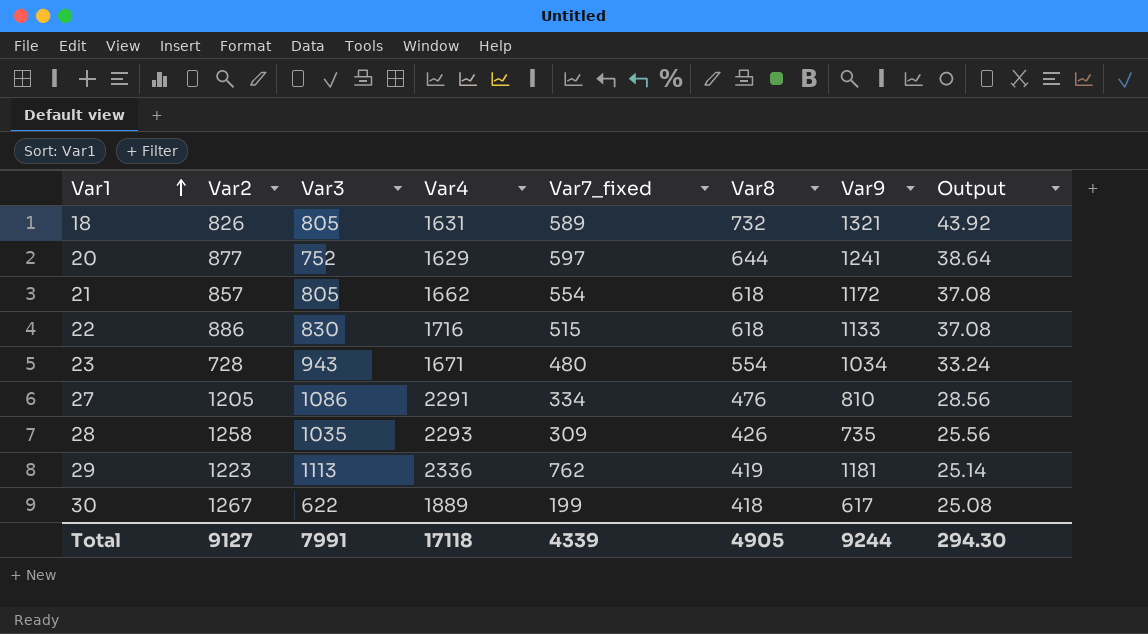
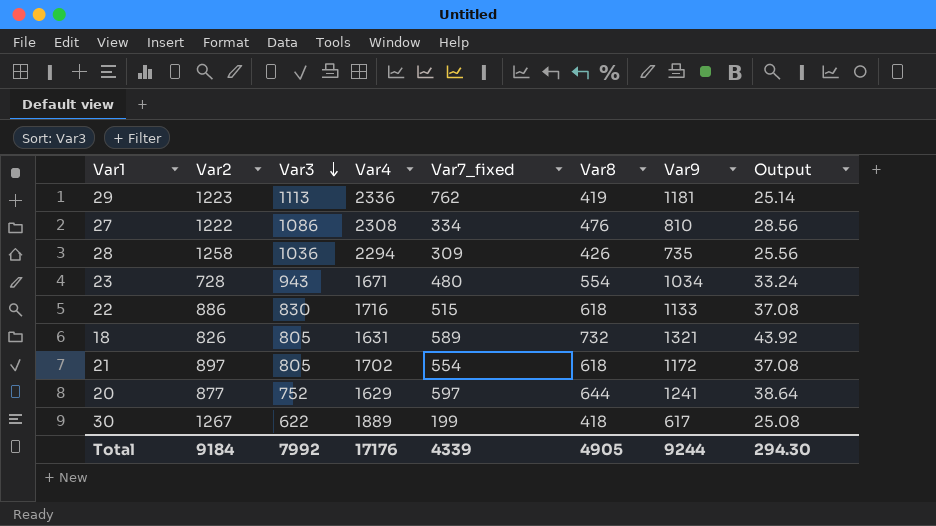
row order: Var1 ascending -> Var3 descending
27 | Var2: 1205 -> 1222
27 | Var4: 2291 -> 2308
28 | Var3: 1035 -> 1036
28 | Var4: 2293 -> 2294
21 | Var2: 857 -> 897
21 | Var4: 1662 -> 1702
Total | Var2: 9127 -> 9184
Total | Var3: 7991 -> 7992
Total | Var4: 17118 -> 17176

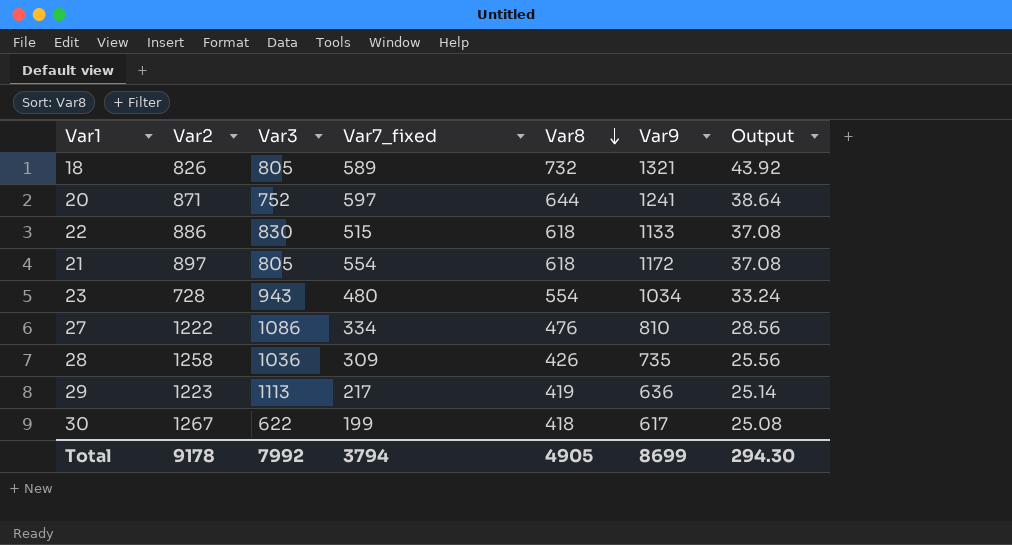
row order: Var3 descending -> Var8 descending
column Var4 | formula: [Var2] + [Var3] -> none
20 | Var2: 877 -> 871
29 | Var7_fixed: 762 -> 217
29 | Var9: 1181 -> 636
Total | Var2: 9184 -> 9178
Total | Var7_fixed: 4339 -> 3794
Total | Var9: 9244 -> 8699

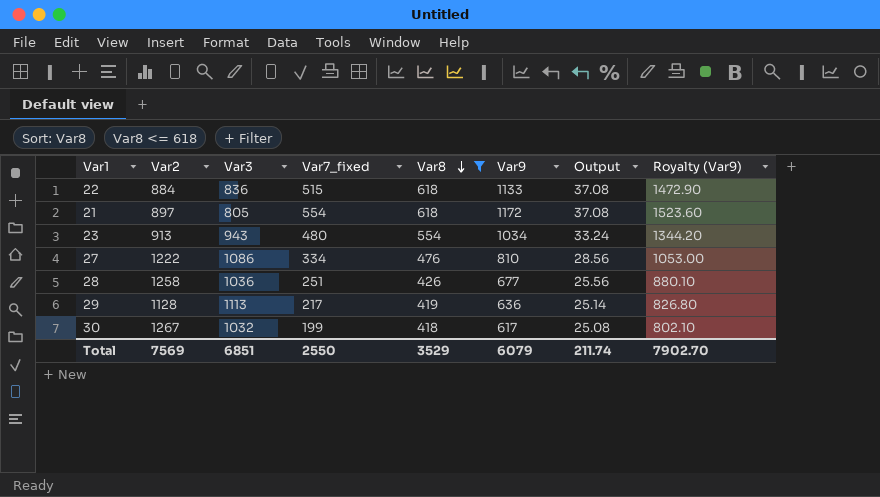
filter: none -> Var8 <= 618
column Royalty (Var9) | formula: none -> [Var9] * 1.3
22 | Var2: 886 -> 884
22 | Var3: 830 -> 836
23 | Var2: 728 -> 913
28 | Var7_fixed: 309 -> 251
28 | Var9: 735 -> 677
29 | Var2: 1223 -> 1128
30 | Var3: 622 -> 1032
Total | Var2: 9178 -> 7569
Total | Var3: 7992 -> 6851
Total | Var7_fixed: 3794 -> 2550
Total | Var8: 4905 -> 3529
Total | Var9: 8699 -> 6079
Total | Output: 294.30 -> 211.74

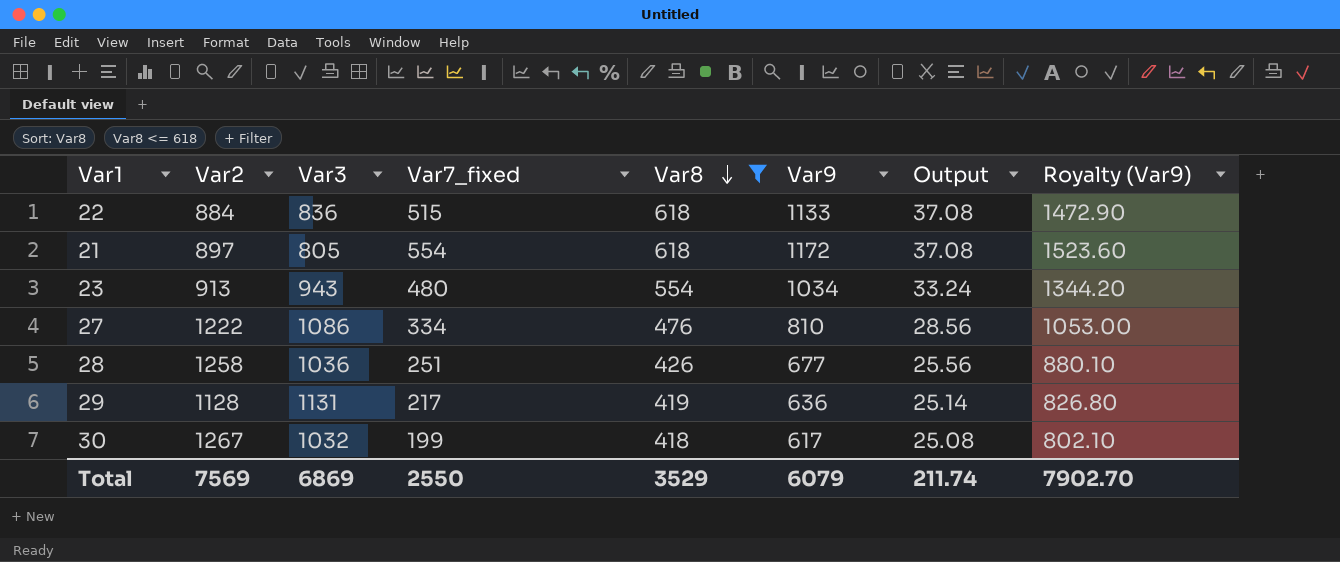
29 | Var3: 1113 -> 1131
Total | Var3: 6851 -> 6869

